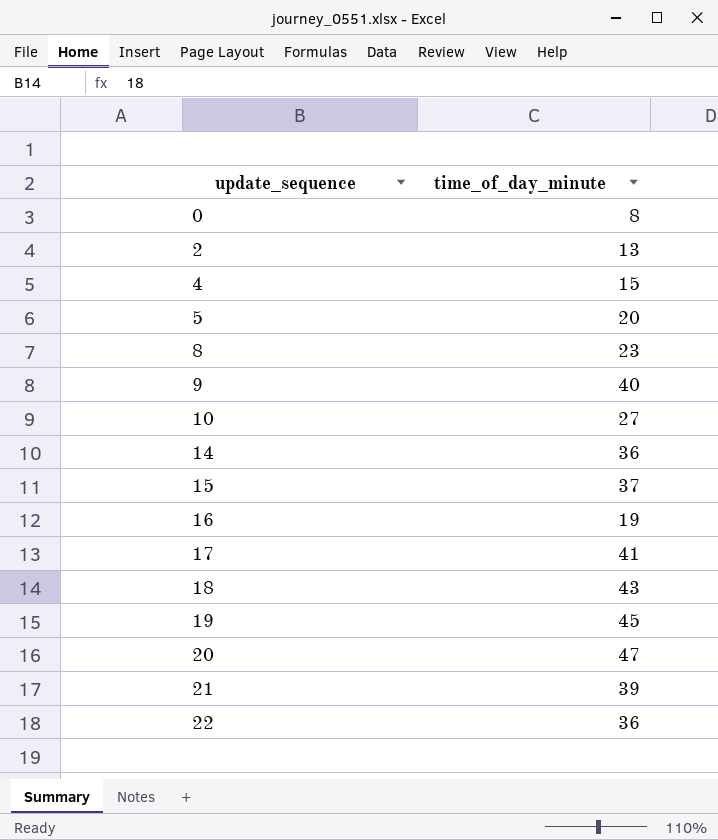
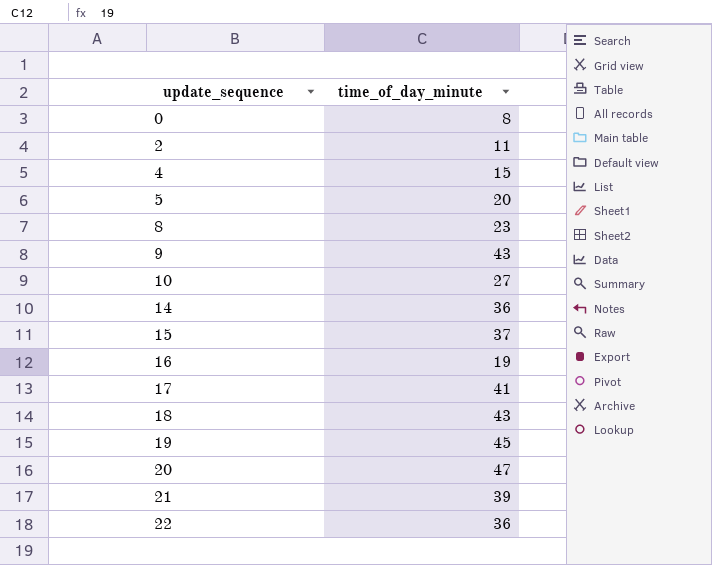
2 | time_of_day_minute: 13 -> 11
9 | time_of_day_minute: 40 -> 43

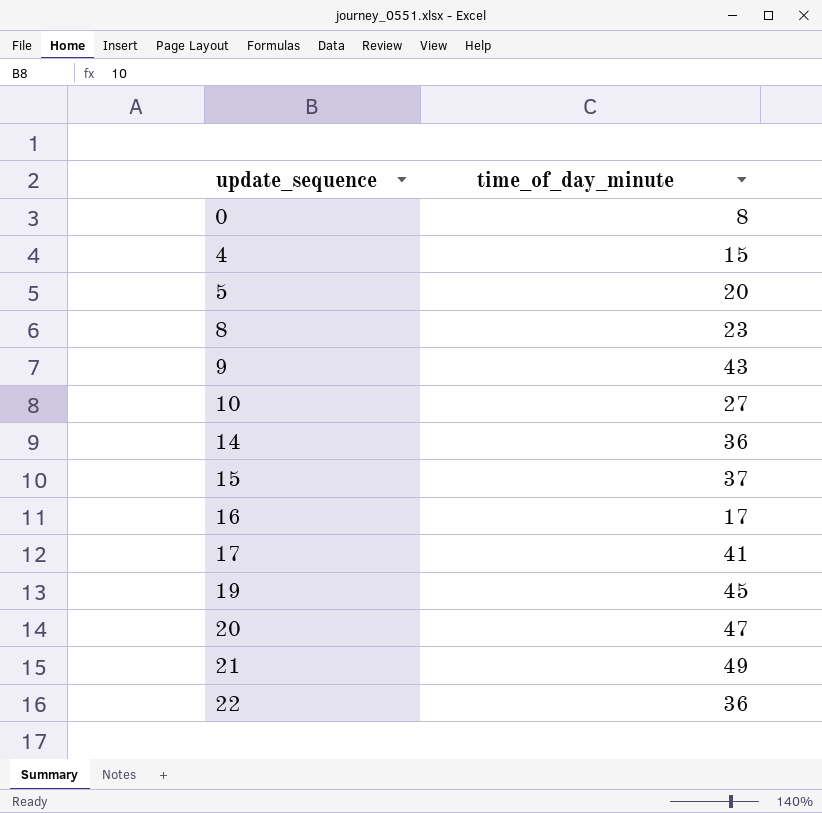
row 2: 11 -> none
row 18: 43 -> none
16 | time_of_day_minute: 19 -> 17
21 | time_of_day_minute: 39 -> 49

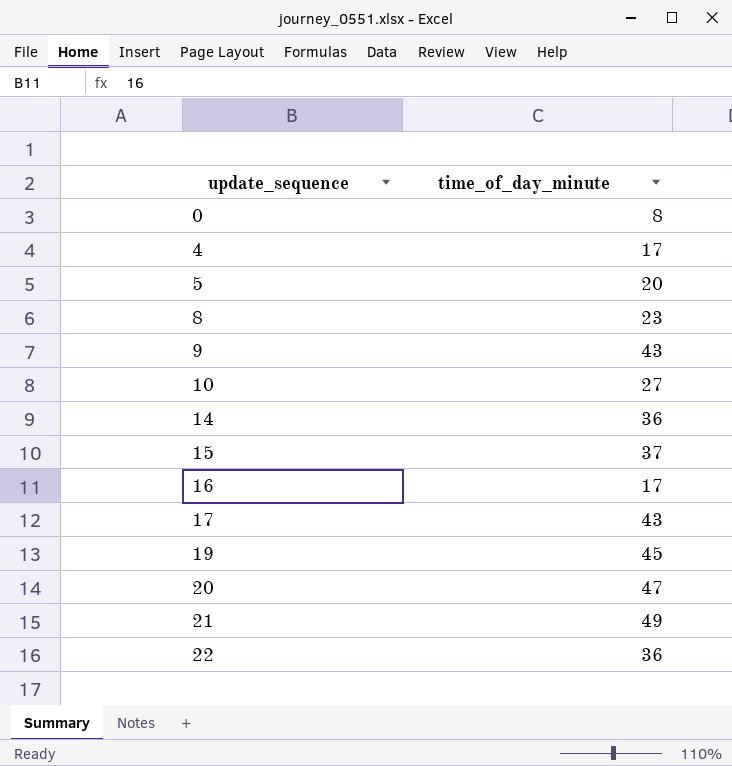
4 | time_of_day_minute: 15 -> 17
17 | time_of_day_minute: 41 -> 43

